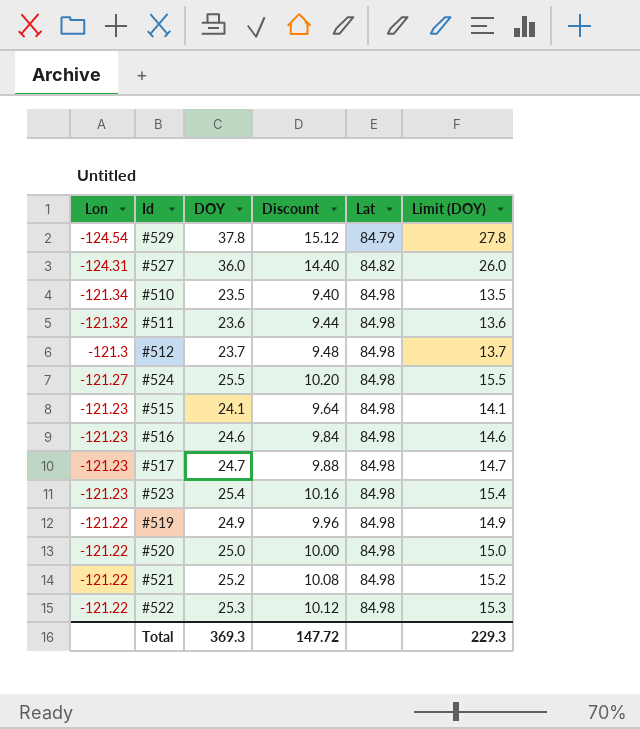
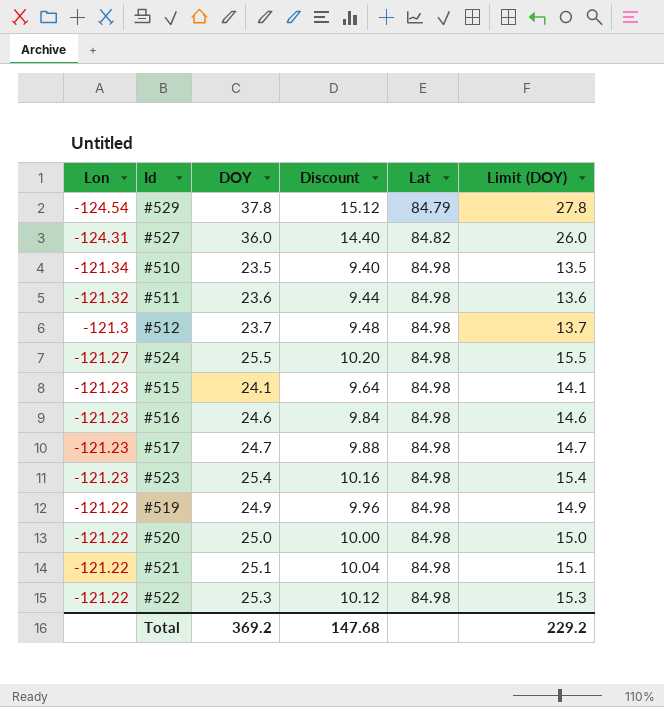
#521 | DOY: 25.2 -> 25.1
#521 | Discount: 10.08 -> 10.04
#521 | Limit (DOY): 15.2 -> 15.1
Total | DOY: 369.3 -> 369.2
Total | Discount: 147.72 -> 147.68
Total | Limit (DOY): 229.3 -> 229.2

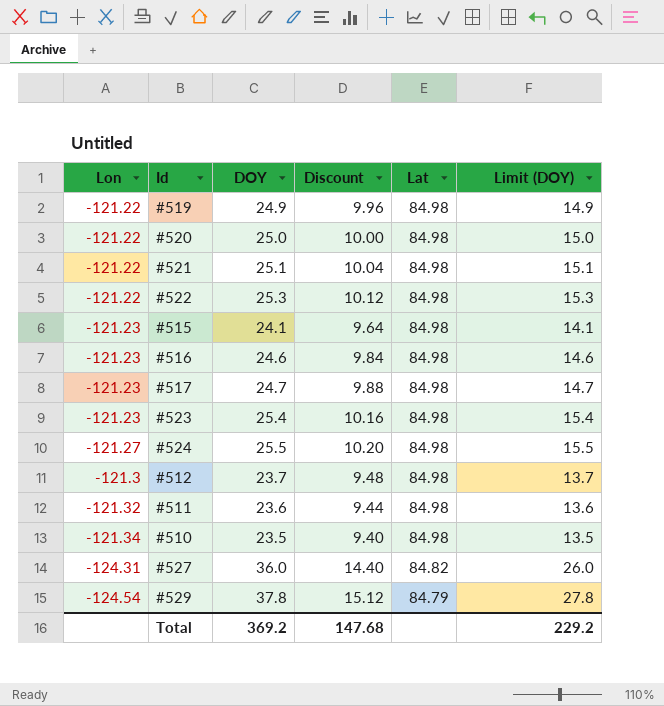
row order: Lon ascending -> Lon descending

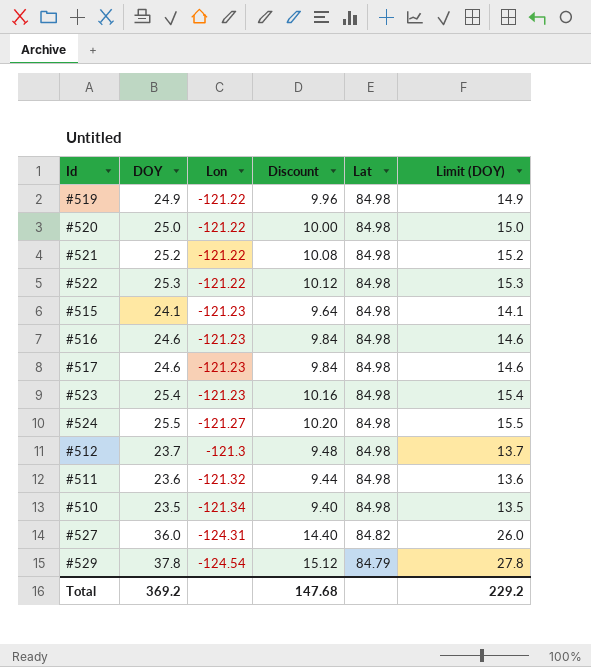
column Lon | position: 1 -> 3
#521 | DOY: 25.1 -> 25.2
#521 | Discount: 10.04 -> 10.08
#521 | Limit (DOY): 15.1 -> 15.2
#517 | DOY: 24.7 -> 24.6
#517 | Discount: 9.88 -> 9.84
#517 | Limit (DOY): 14.7 -> 14.6

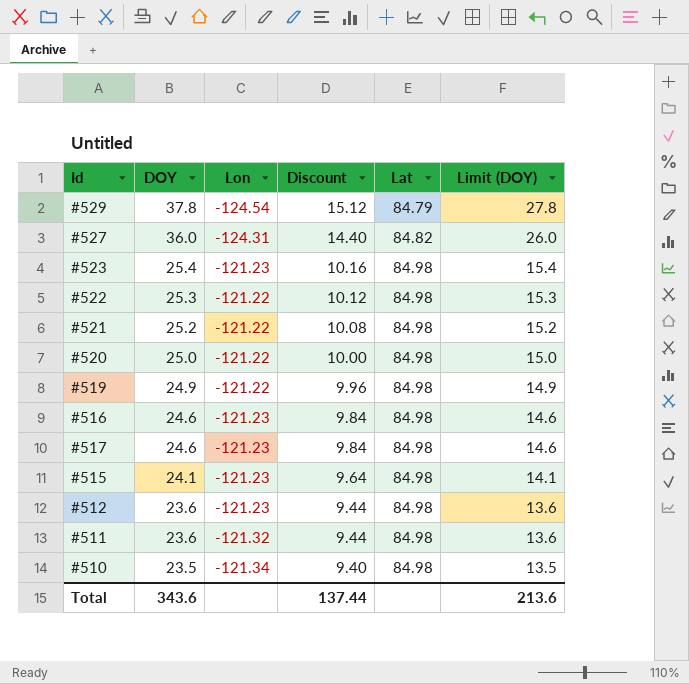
row order: Lon descending -> DOY descending
row #524: 25.5 | -121.27 | 10.20 | 84.98 | 15.5 -> none
#512 | DOY: 23.7 -> 23.6
#512 | Lon: -121.3 -> -121.23
#512 | Discount: 9.48 -> 9.44
#512 | Limit (DOY): 13.7 -> 13.6
Total | DOY: 369.2 -> 343.6
Total | Discount: 147.68 -> 137.44
Total | Limit (DOY): 229.2 -> 213.6

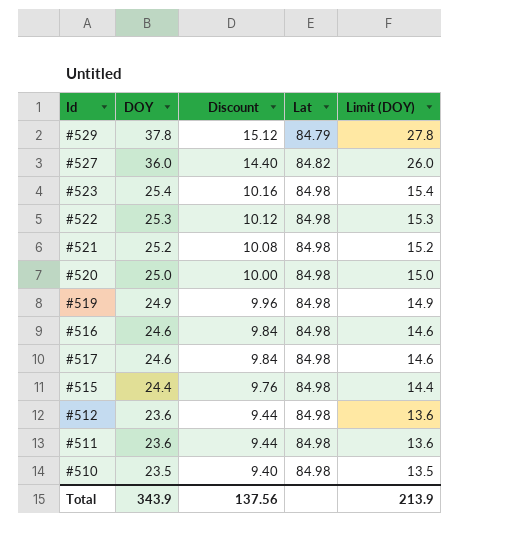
column Lon | position: 3 -> none
#515 | DOY: 24.1 -> 24.4
#515 | Discount: 9.64 -> 9.76
#515 | Limit (DOY): 14.1 -> 14.4
Total | DOY: 343.6 -> 343.9
Total | Discount: 137.44 -> 137.56
Total | Limit (DOY): 213.6 -> 213.9

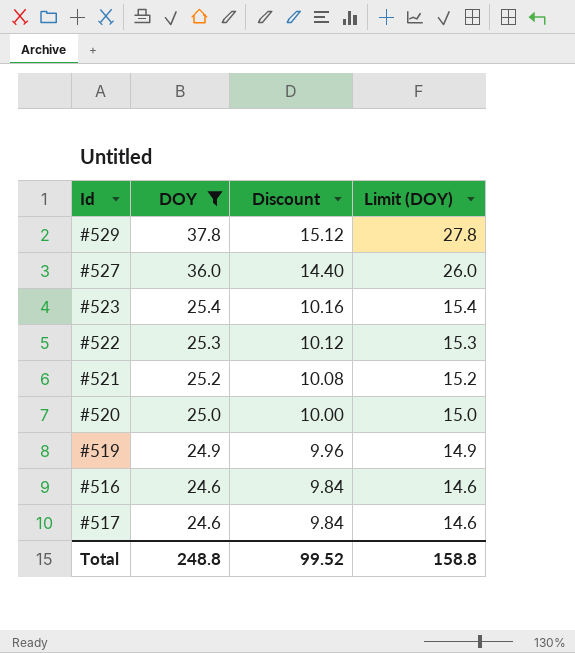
filter: none -> DOY >= 24.6
column Lat | position: 4 -> none
Total | DOY: 343.9 -> 248.8
Total | Discount: 137.56 -> 99.52
Total | Limit (DOY): 213.9 -> 158.8

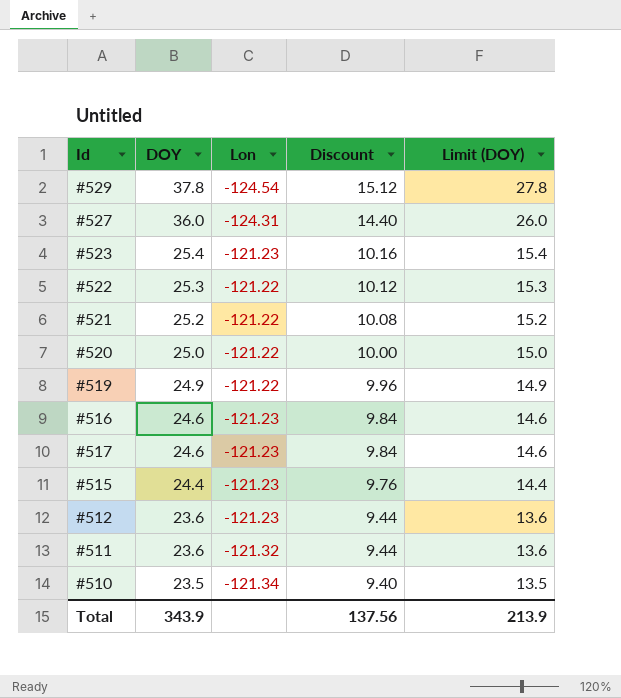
filter: DOY >= 24.6 -> none
column Lon | position: none -> 3
Total | DOY: 248.8 -> 343.9
Total | Discount: 99.52 -> 137.56
Total | Limit (DOY): 158.8 -> 213.9

